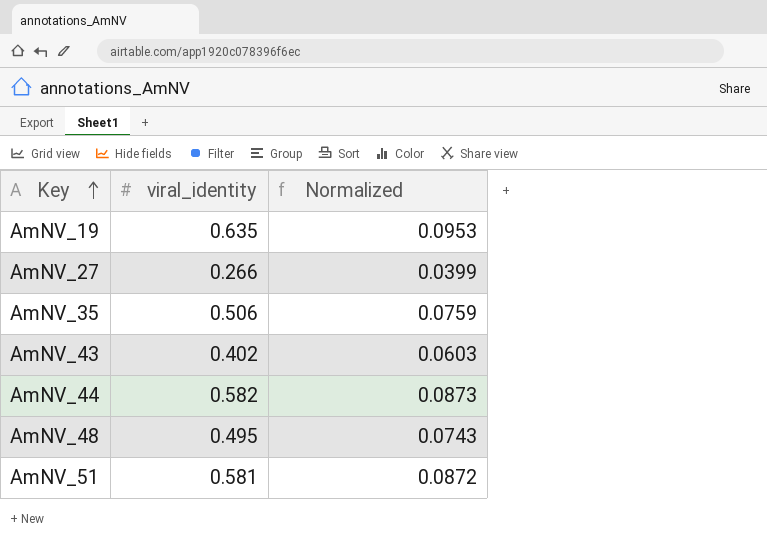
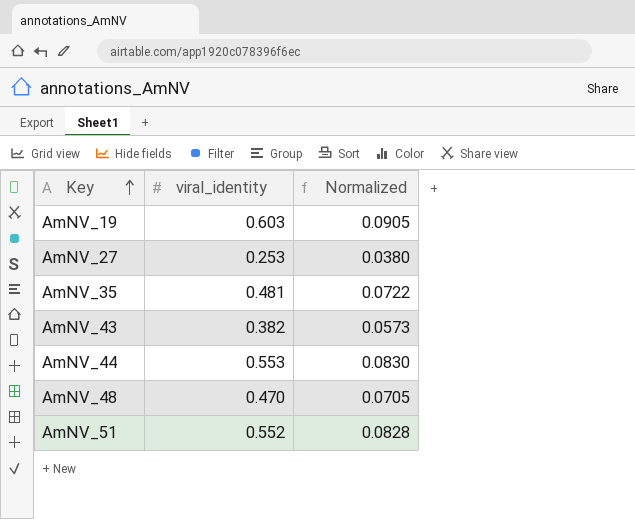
AmNV_19 | viral_identity: 0.635 -> 0.603
AmNV_19 | Normalized: 0.0953 -> 0.0905
AmNV_27 | viral_identity: 0.266 -> 0.253
AmNV_27 | Normalized: 0.0399 -> 0.0380
AmNV_35 | viral_identity: 0.506 -> 0.481
AmNV_35 | Normalized: 0.0759 -> 0.0722
AmNV_43 | viral_identity: 0.402 -> 0.382
AmNV_43 | Normalized: 0.0603 -> 0.0573
AmNV_44 | viral_identity: 0.582 -> 0.553
AmNV_44 | Normalized: 0.0873 -> 0.0830
AmNV_48 | viral_identity: 0.495 -> 0.470
AmNV_48 | Normalized: 0.0743 -> 0.0705
AmNV_51 | viral_identity: 0.581 -> 0.552
AmNV_51 | Normalized: 0.0872 -> 0.0828

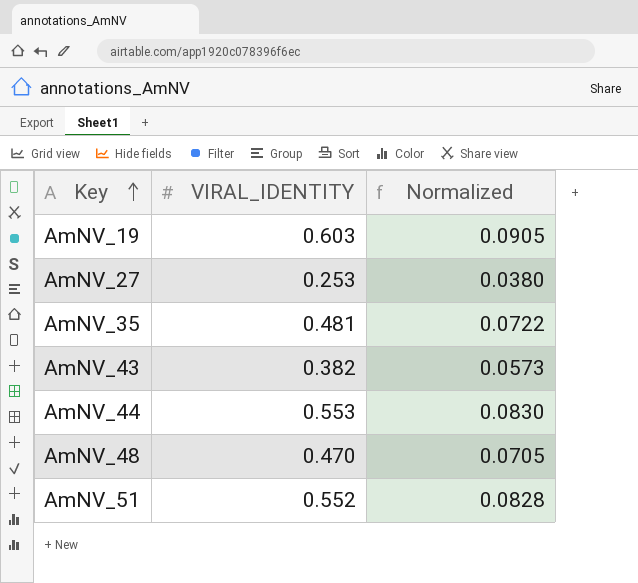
column name: viral_identity -> VIRAL_IDENTITY

